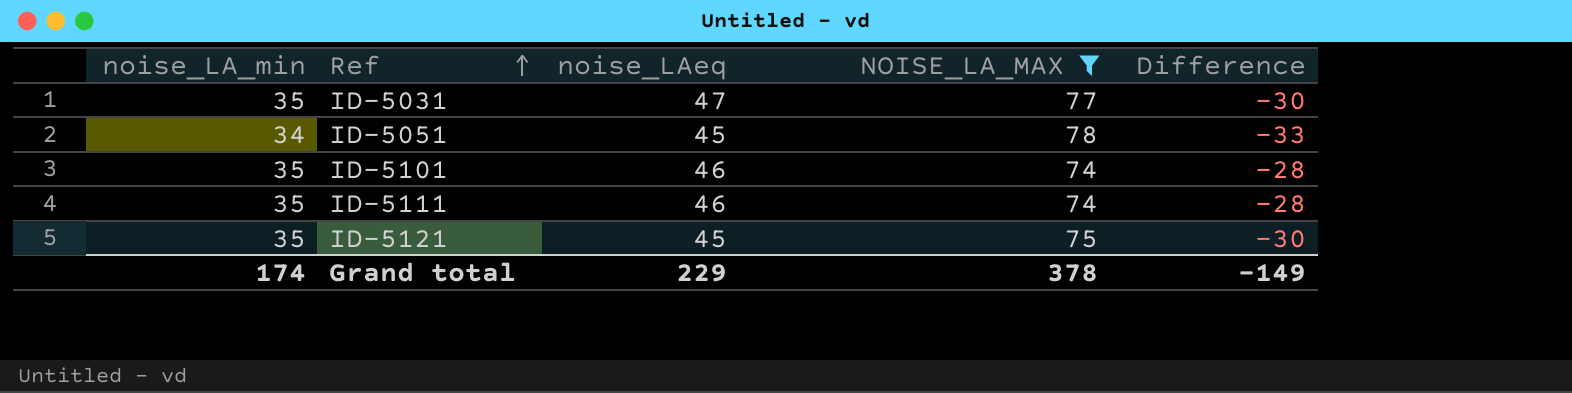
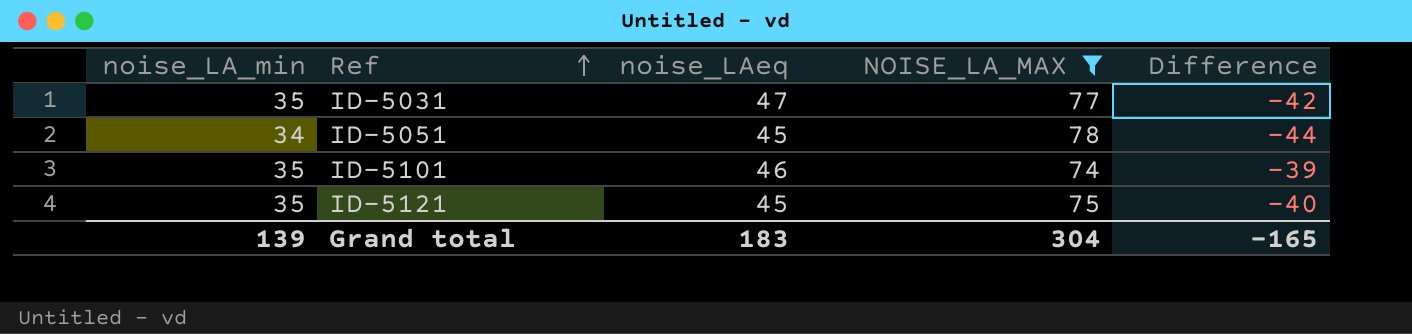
column Difference | formula: [noise_LAeq] - [NOISE_LA_MAX] -> [noise_LA_min] - [NOISE_LA_MAX]
row ID-5111: 35 | 46 | 74 | -28 -> none
Grand total | noise_LA_min: 174 -> 139
Grand total | noise_LAeq: 229 -> 183
Grand total | NOISE_LA_MAX: 378 -> 304
Grand total | Difference: -149 -> -165

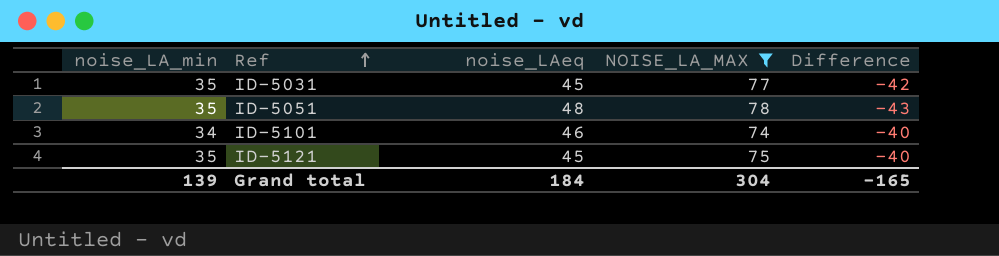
ID-5031 | noise_LAeq: 47 -> 45
ID-5051 | noise_LA_min: 34 -> 35
ID-5051 | noise_LAeq: 45 -> 48
ID-5051 | Difference: -44 -> -43
ID-5101 | noise_LA_min: 35 -> 34
ID-5101 | Difference: -39 -> -40
Grand total | noise_LAeq: 183 -> 184

